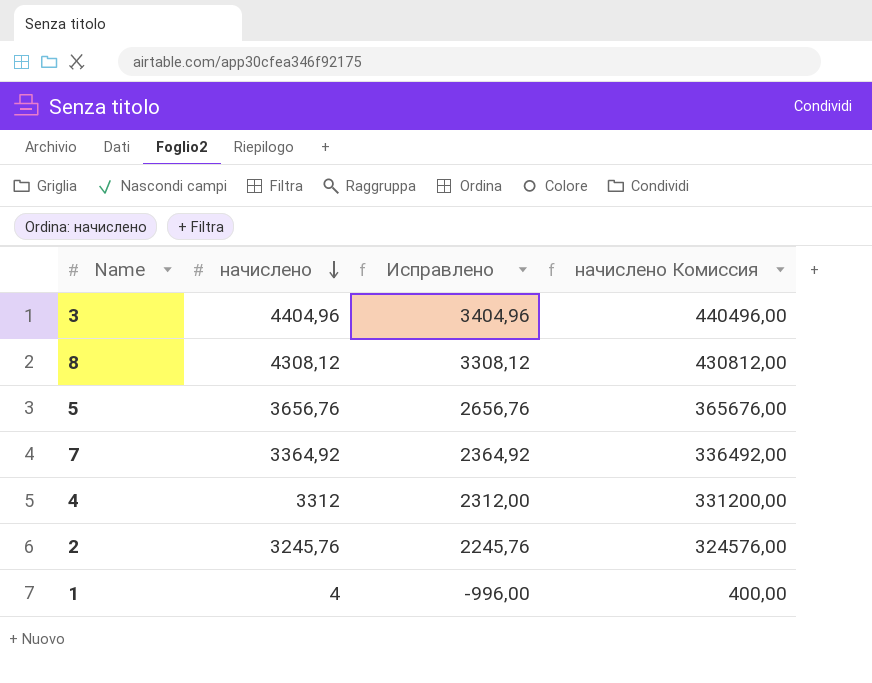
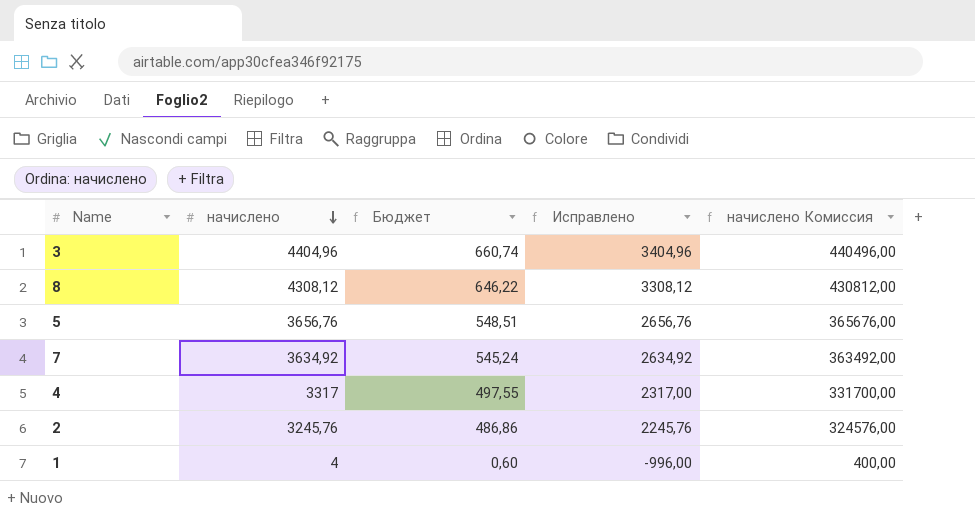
column Бюджет | formula: none -> [начислено] * 0,15
7 | начислено: 3364,92 -> 3634,92
7 | Исправлено: 2364,92 -> 2634,92
7 | начислено Комиссия: 336492,00 -> 363492,00
4 | начислено: 3312 -> 3317
4 | Исправлено: 2312,00 -> 2317,00
4 | начислено Комиссия: 331200,00 -> 331700,00

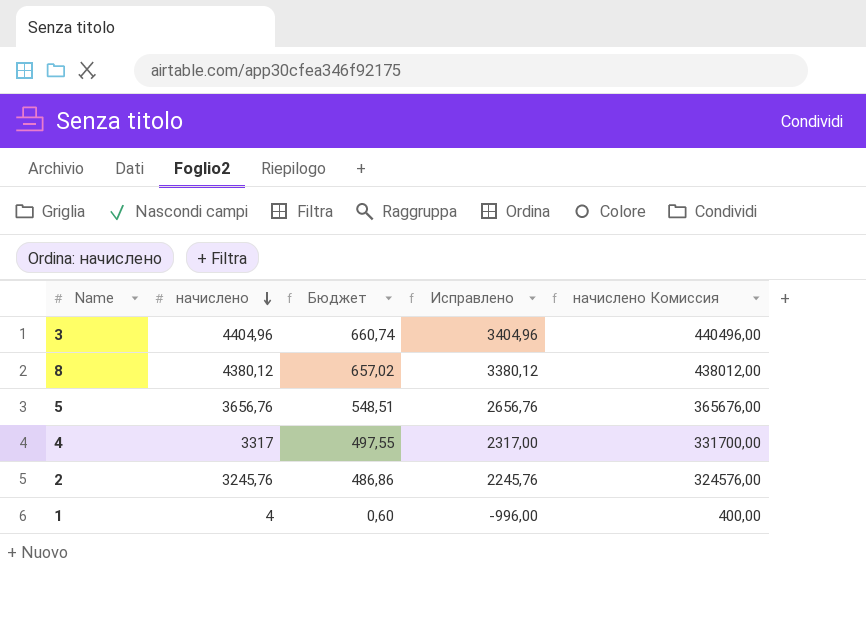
row 7: 3634,92 | 545,24 | 2634,92 | 363492,00 -> none
8 | начислено: 4308,12 -> 4380,12
8 | Бюджет: 646,22 -> 657,02
8 | Исправлено: 3308,12 -> 3380,12
8 | начислено Комиссия: 430812,00 -> 438012,00

